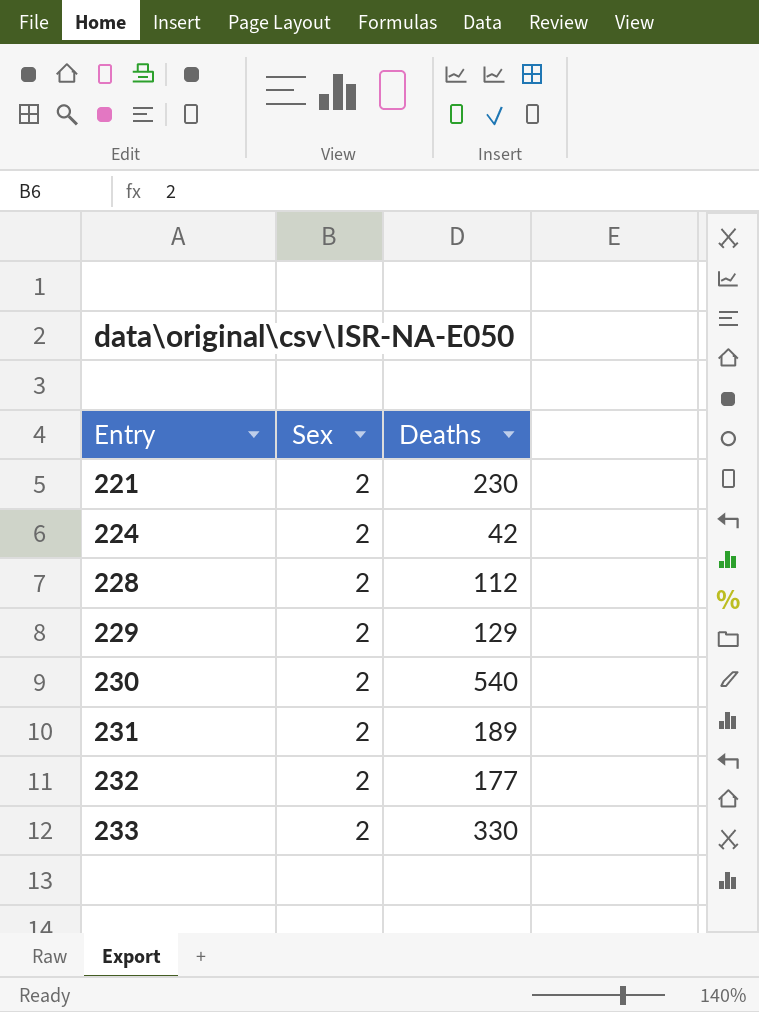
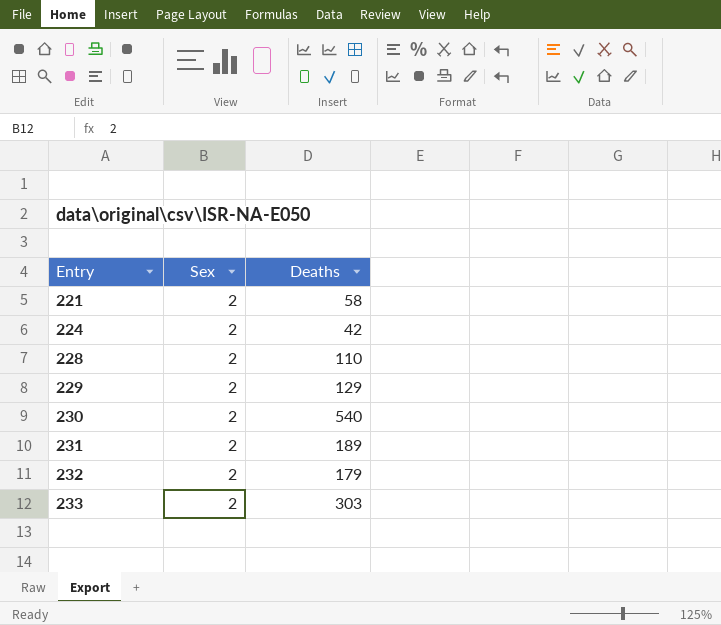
221 | Deaths: 230 -> 58
228 | Deaths: 112 -> 110
232 | Deaths: 177 -> 179
233 | Deaths: 330 -> 303

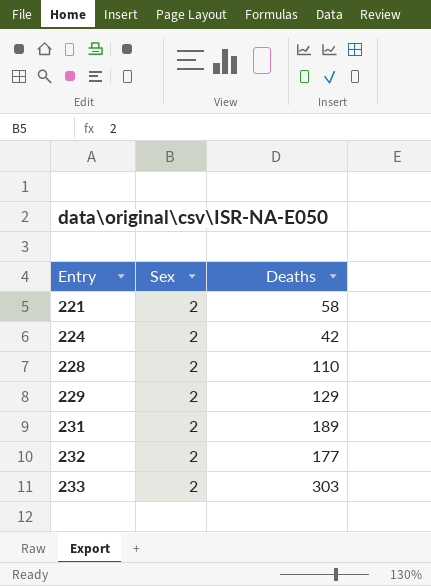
row 230: 2 | 540 -> none
232 | Deaths: 179 -> 177

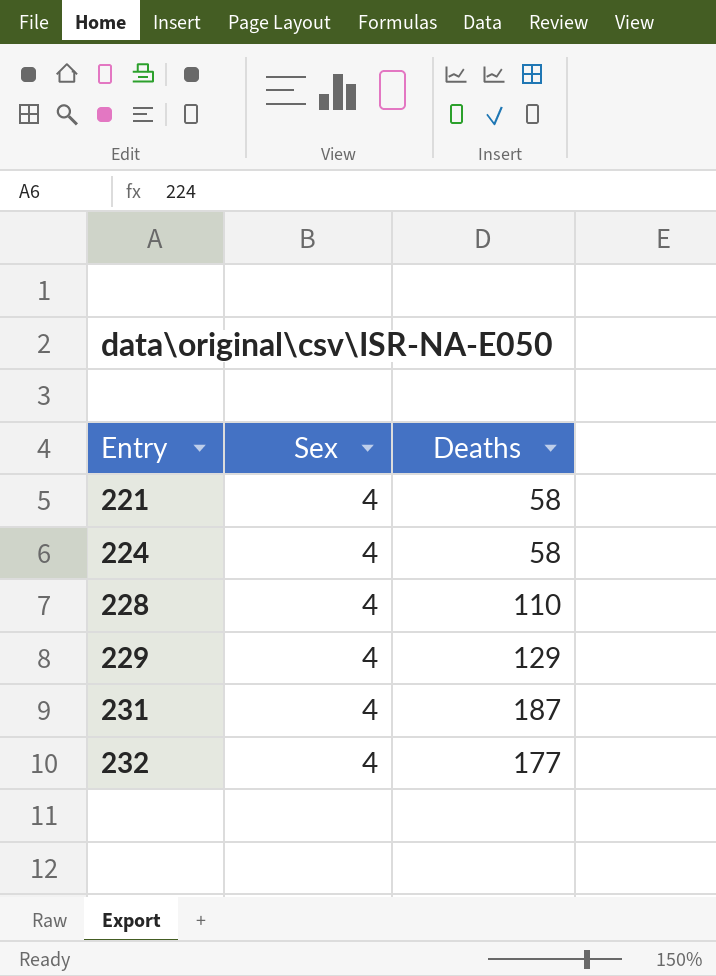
row 233: 2 | 303 -> none
221 | Sex: 2 -> 4
224 | Sex: 2 -> 4
224 | Deaths: 42 -> 58
228 | Sex: 2 -> 4
229 | Sex: 2 -> 4
231 | Sex: 2 -> 4
231 | Deaths: 189 -> 187
232 | Sex: 2 -> 4

